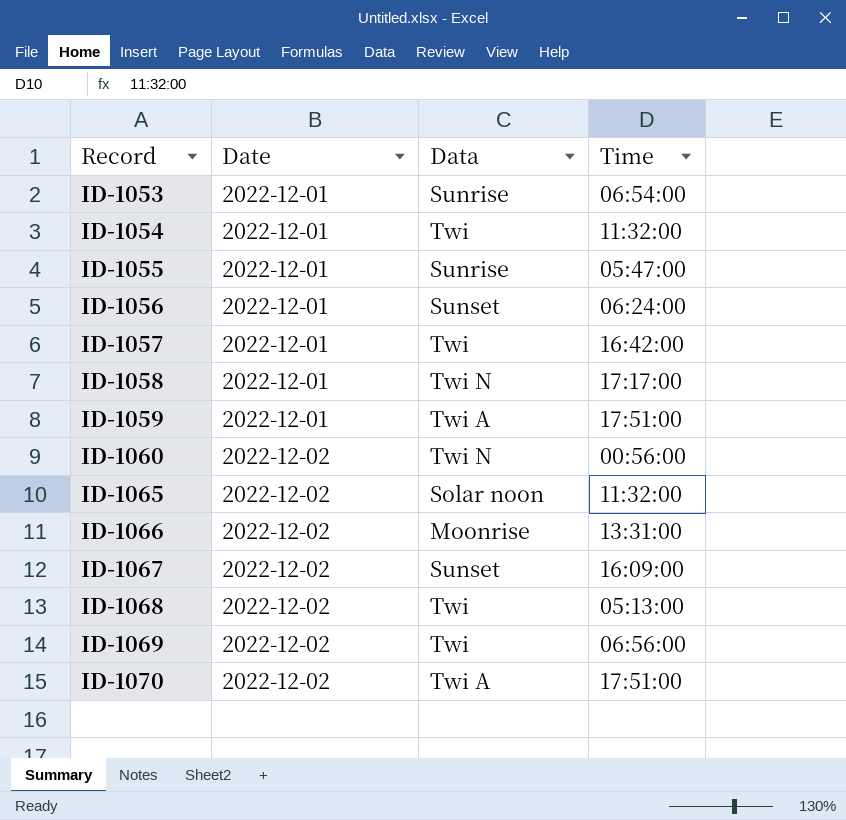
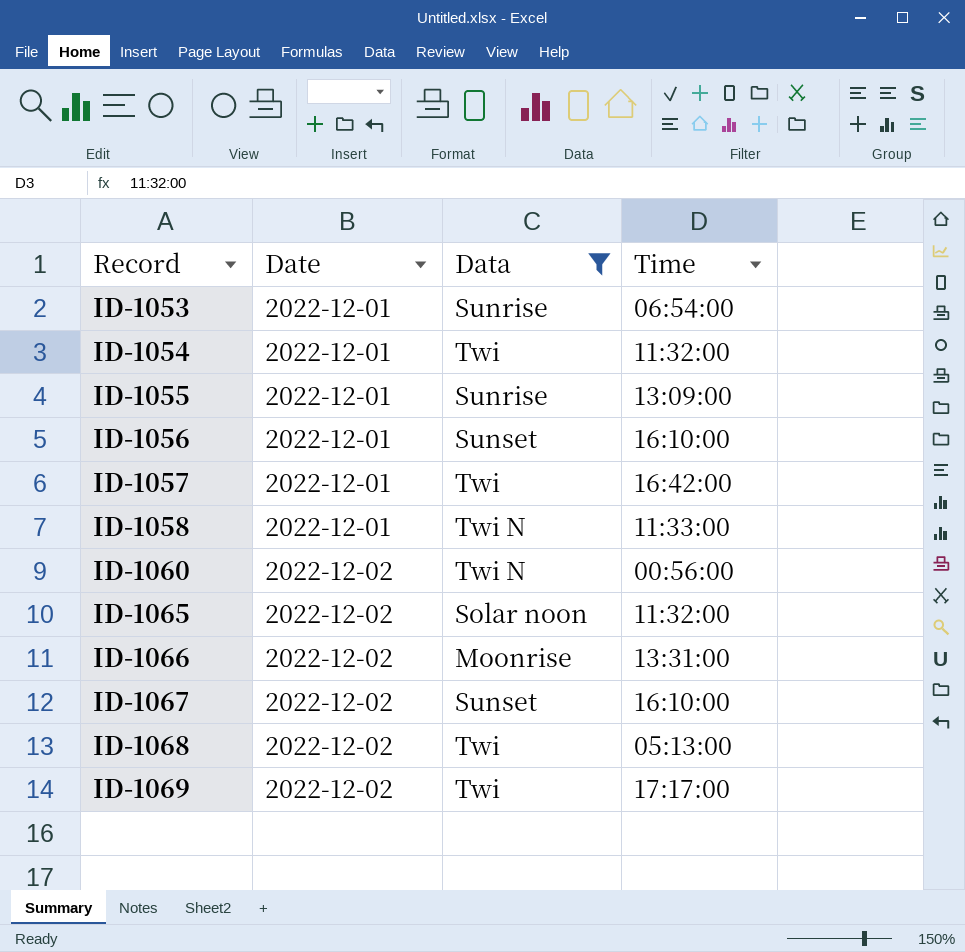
filter: none -> Data != Twi A
ID-1055 | Time: 05:47:00 -> 13:09:00
ID-1056 | Time: 06:24:00 -> 16:10:00
ID-1058 | Time: 17:17:00 -> 11:33:00
ID-1067 | Time: 16:09:00 -> 16:10:00
ID-1069 | Time: 06:56:00 -> 17:17:00

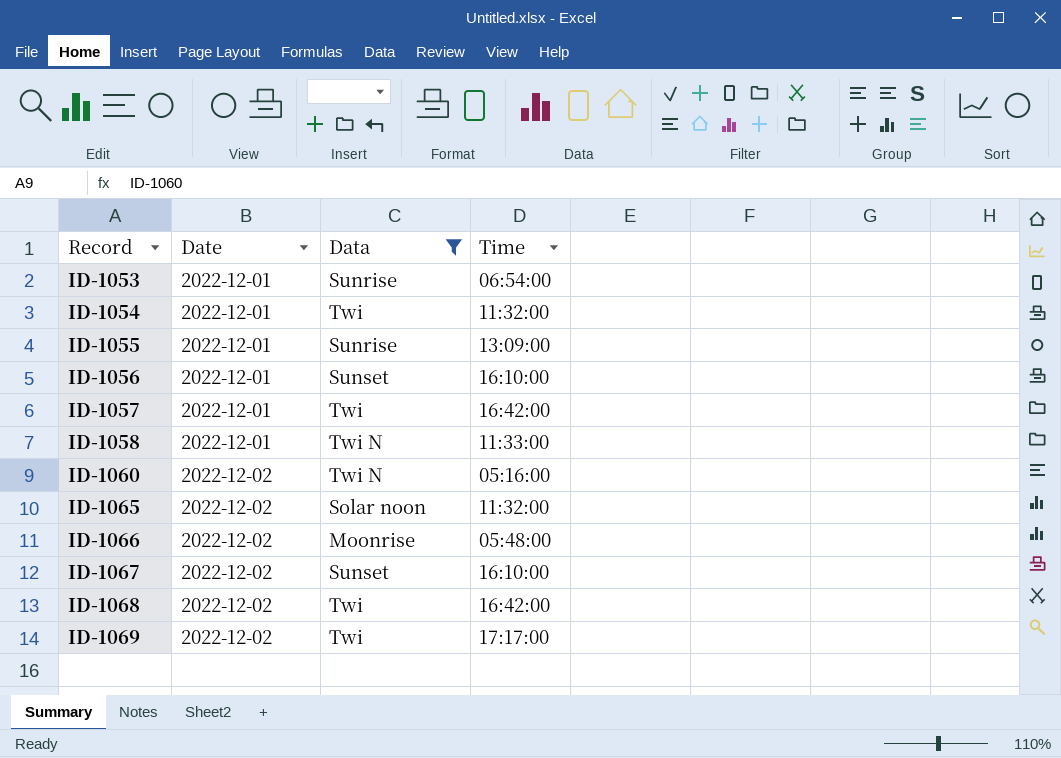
ID-1060 | Time: 00:56:00 -> 05:16:00
ID-1066 | Time: 13:31:00 -> 05:48:00
ID-1068 | Time: 05:13:00 -> 16:42:00

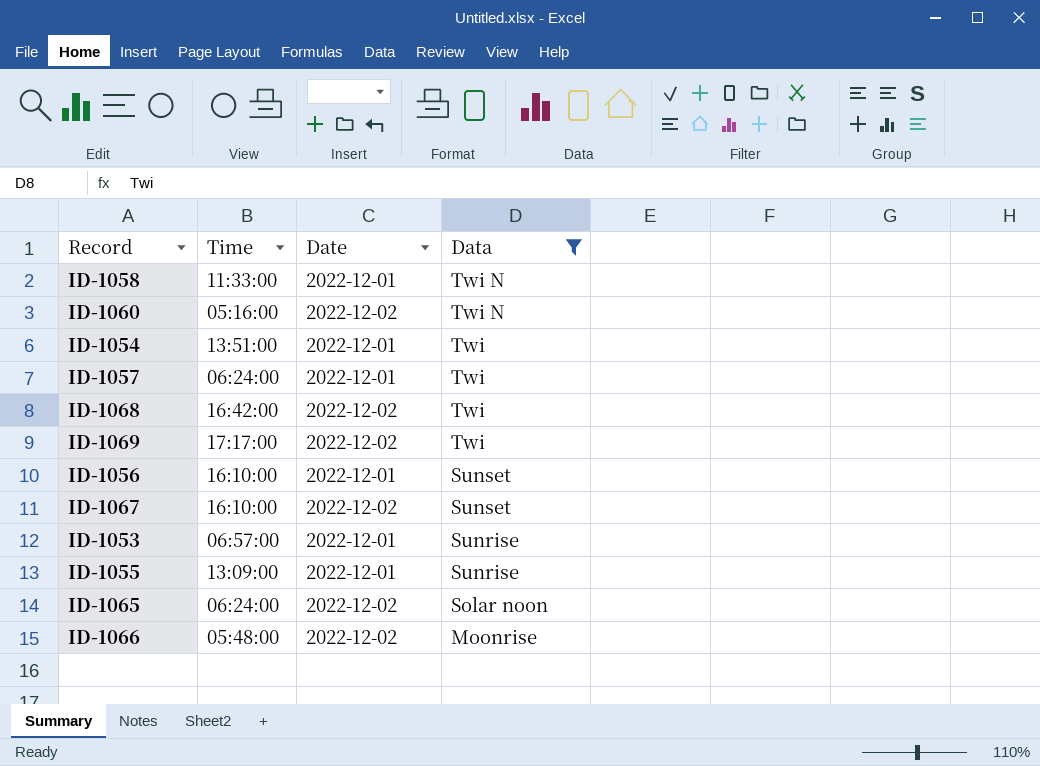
row order: Record ascending -> Data descending
column Time | position: 4 -> 2
ID-1054 | Time: 11:32:00 -> 13:51:00
ID-1057 | Time: 16:42:00 -> 06:24:00
ID-1053 | Time: 06:54:00 -> 06:57:00
ID-1065 | Time: 11:32:00 -> 06:24:00

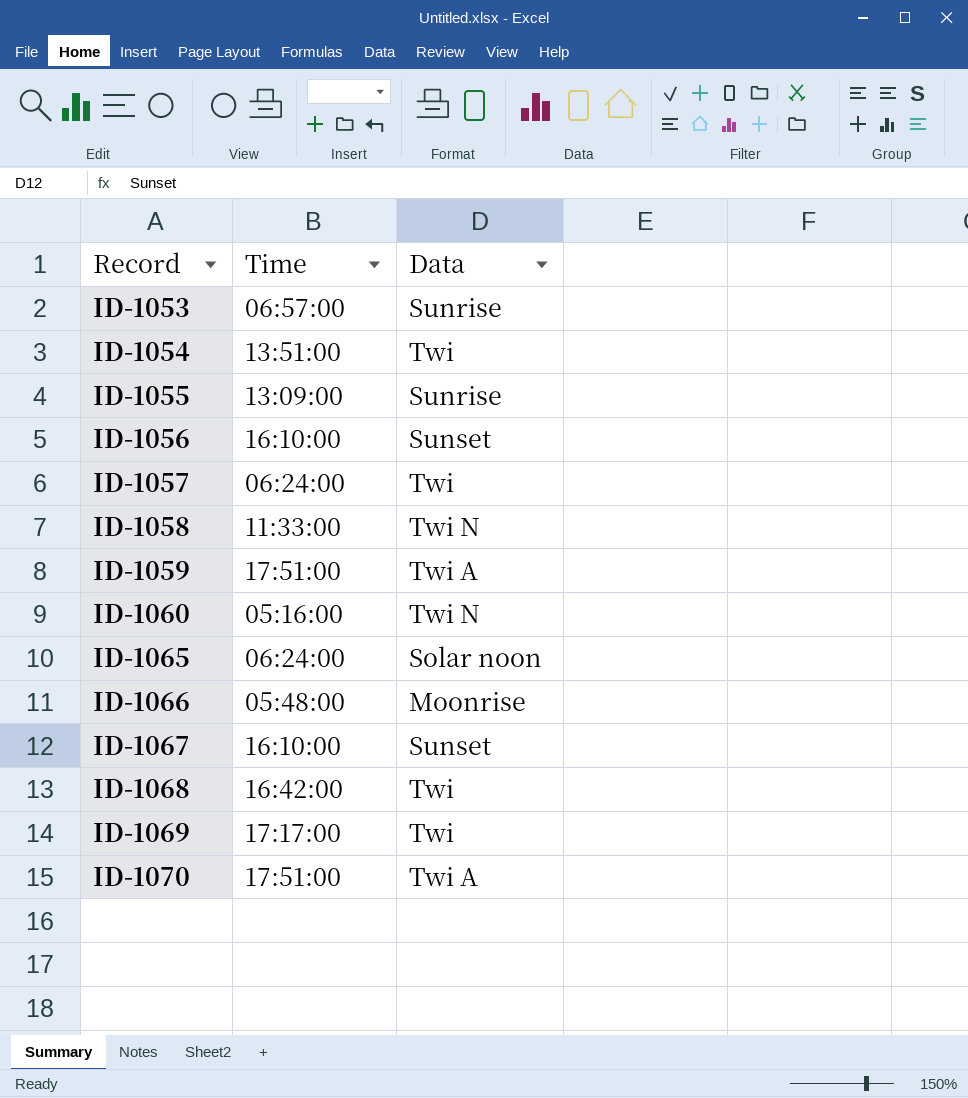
filter: Data != Twi A -> none
row order: Data descending -> Record ascending
column Date | position: 3 -> none

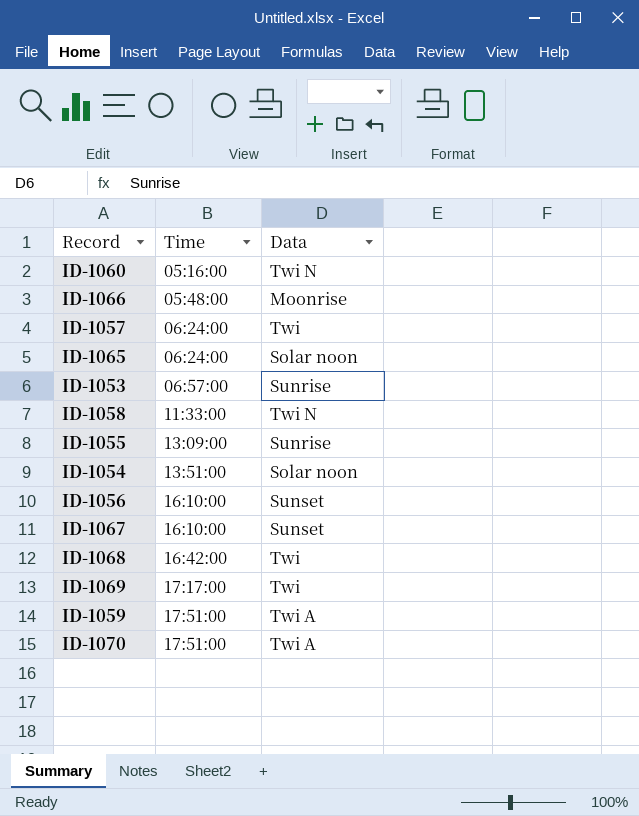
row order: Record ascending -> Time ascending
ID-1054 | Data: Twi -> Solar noon

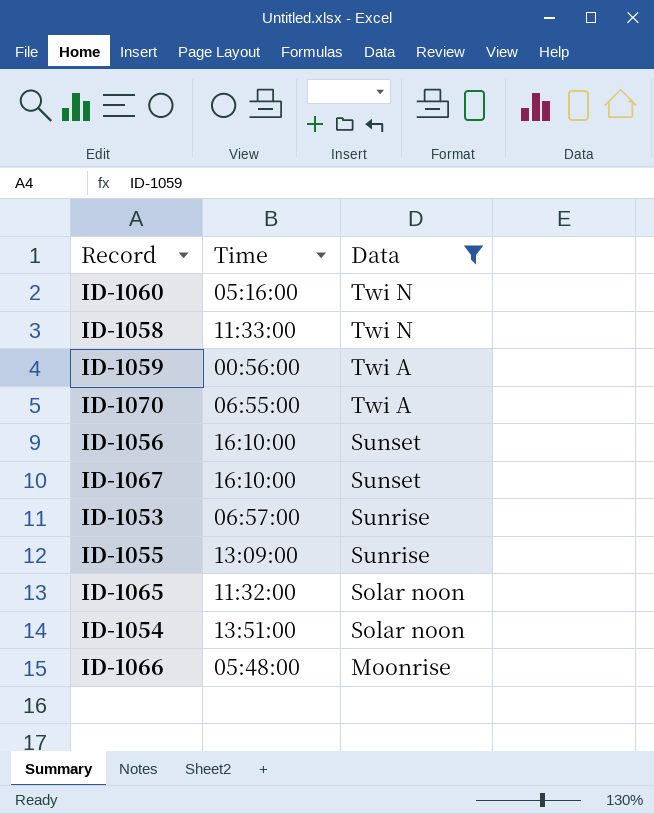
filter: none -> Data != Twi
row order: Time ascending -> Data descending
ID-1059 | Time: 17:51:00 -> 00:56:00
ID-1070 | Time: 17:51:00 -> 06:55:00
ID-1065 | Time: 06:24:00 -> 11:32:00

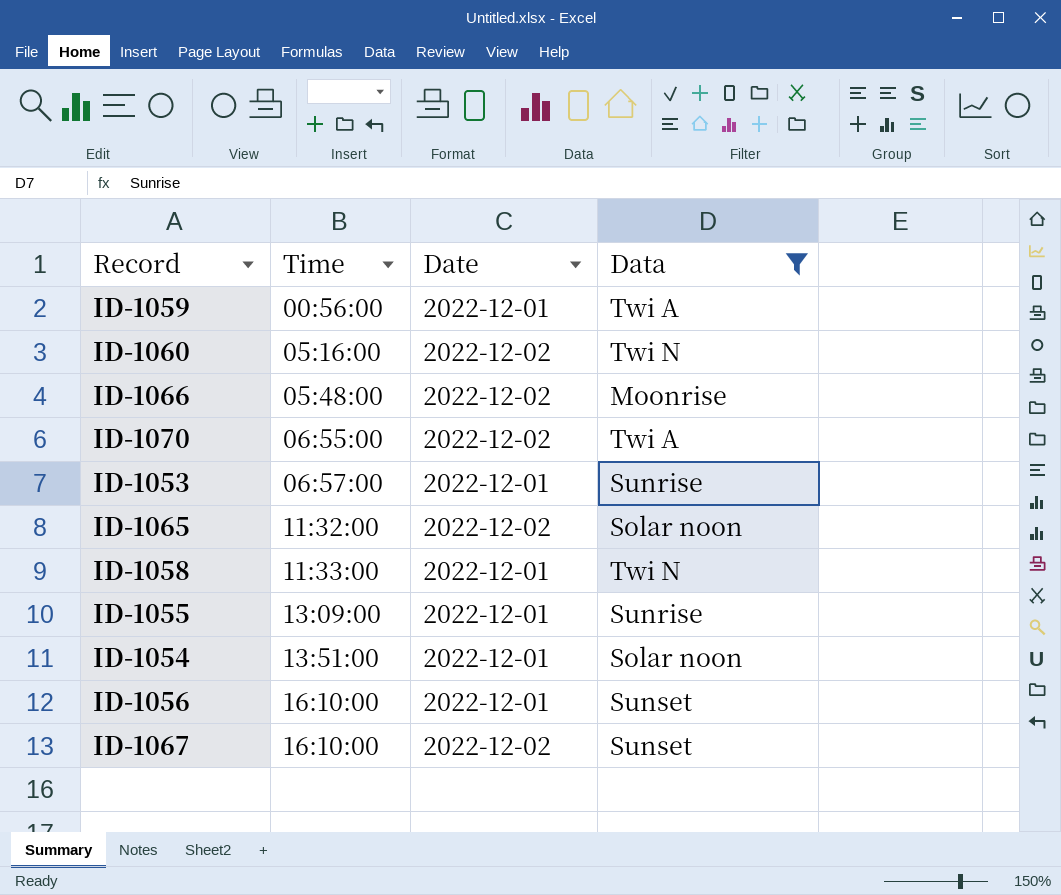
row order: Data descending -> Time ascending
column Date | position: none -> 3

